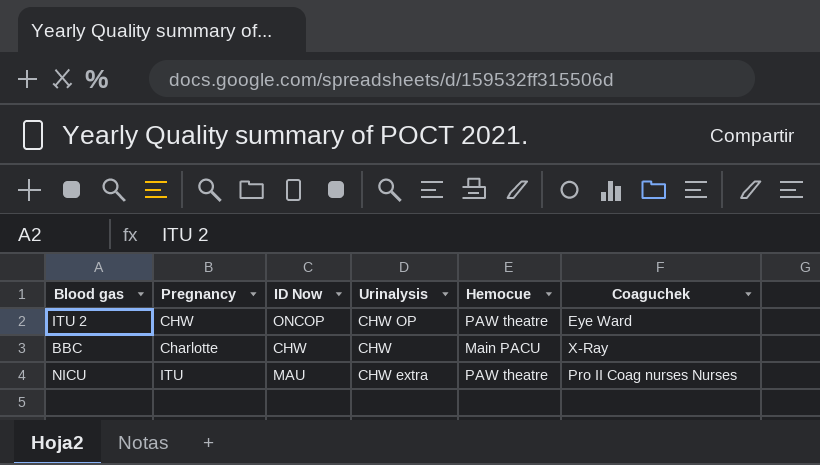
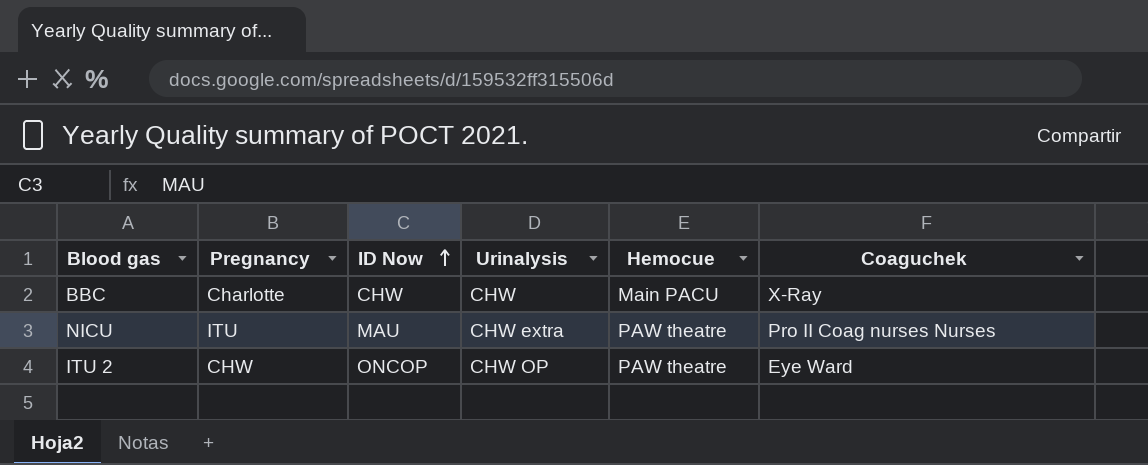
row order: none -> ID Now ascending

